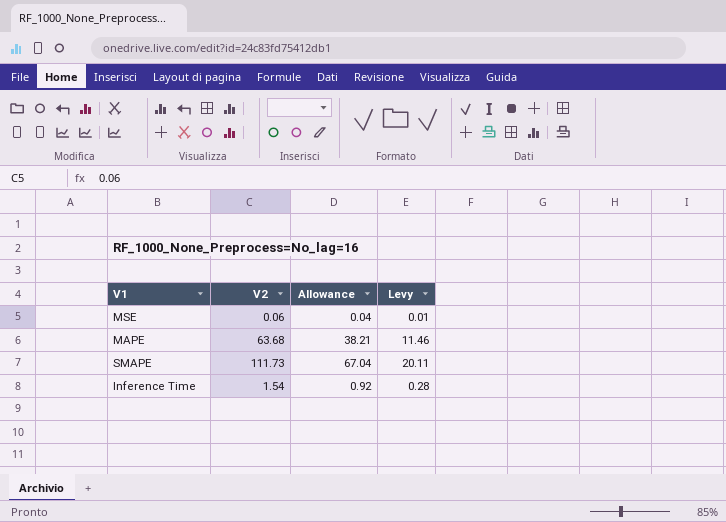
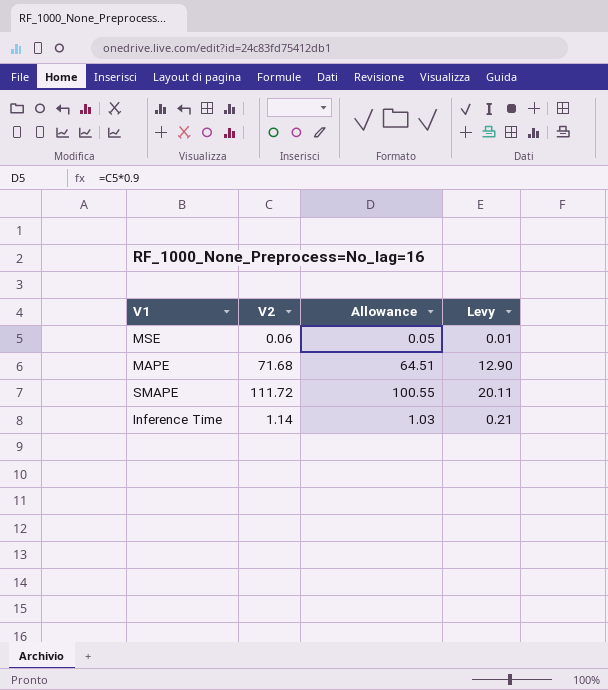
column Allowance | formula: [V2] * 0.6 -> [V2] * 0.9
MAPE | V2: 63.68 -> 71.68
MAPE | Levy: 11.46 -> 12.90
SMAPE | V2: 111.73 -> 111.72
Inference Time | V2: 1.54 -> 1.14
Inference Time | Levy: 0.28 -> 0.21

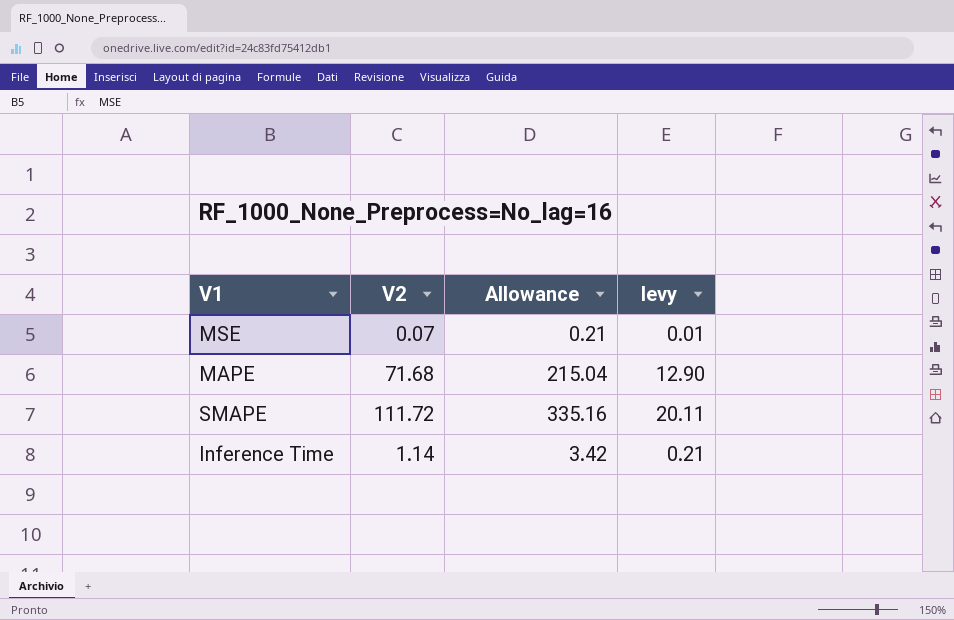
column Allowance | formula: [V2] * 0.9 -> [V2] * 3
column name: Levy -> levy
MSE | V2: 0.06 -> 0.07

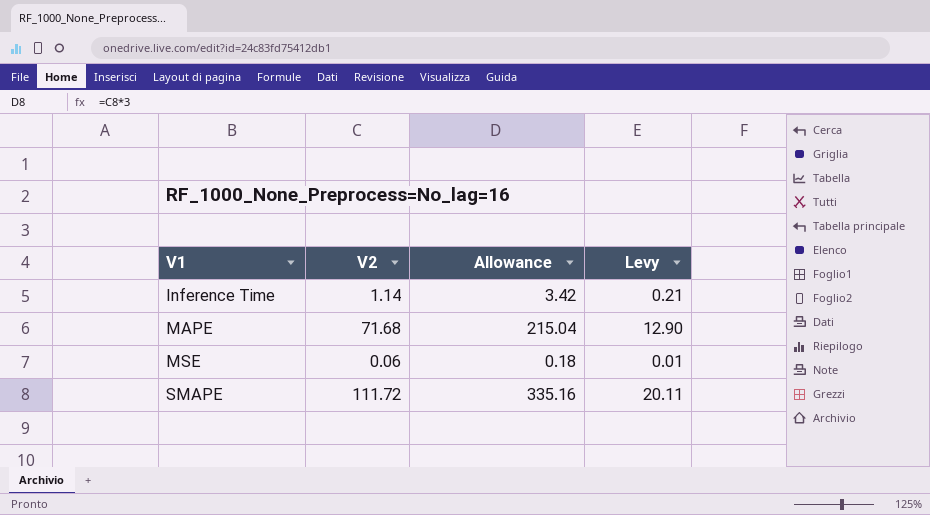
row order: none -> V1 ascending
column name: levy -> Levy
MSE | V2: 0.07 -> 0.06
MSE | Allowance: 0.21 -> 0.18

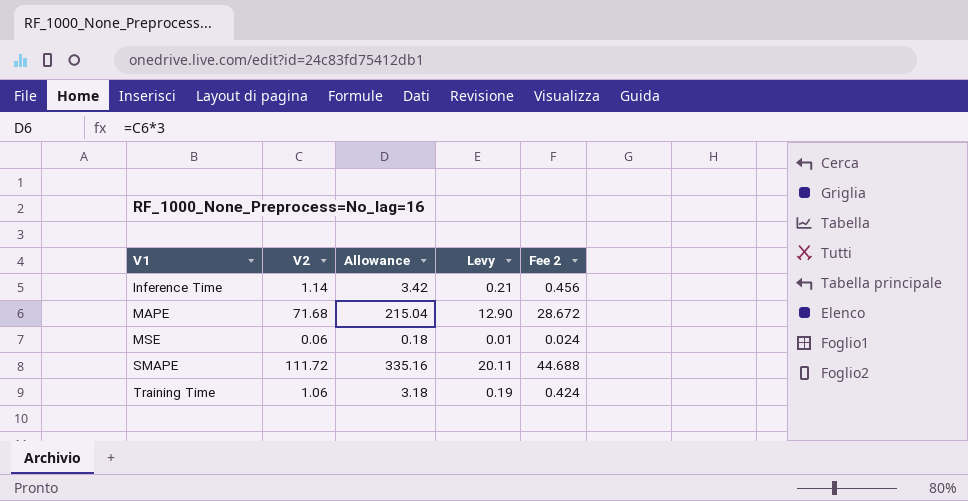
column Fee 2 | formula: none -> [V2] * 0.4
row Training Time: none -> 1.06 | 3.18 | 0.19 | 0.424

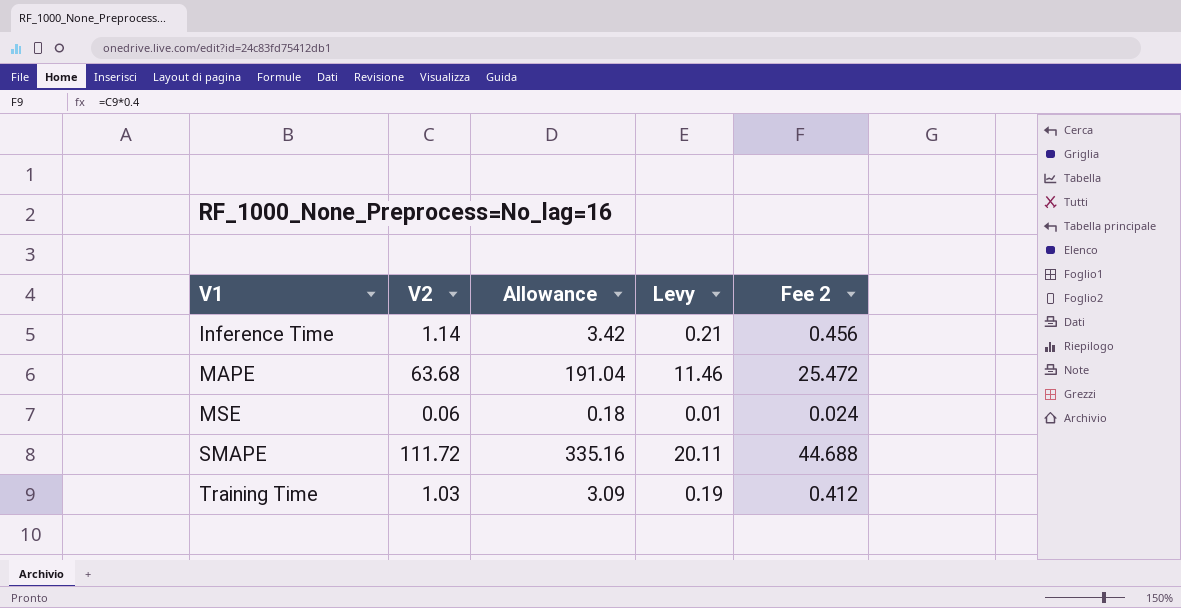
MAPE | V2: 71.68 -> 63.68
MAPE | Allowance: 215.04 -> 191.04
MAPE | Levy: 12.90 -> 11.46
MAPE | Fee 2: 28.672 -> 25.472
Training Time | V2: 1.06 -> 1.03
Training Time | Allowance: 3.18 -> 3.09
Training Time | Fee 2: 0.424 -> 0.412

